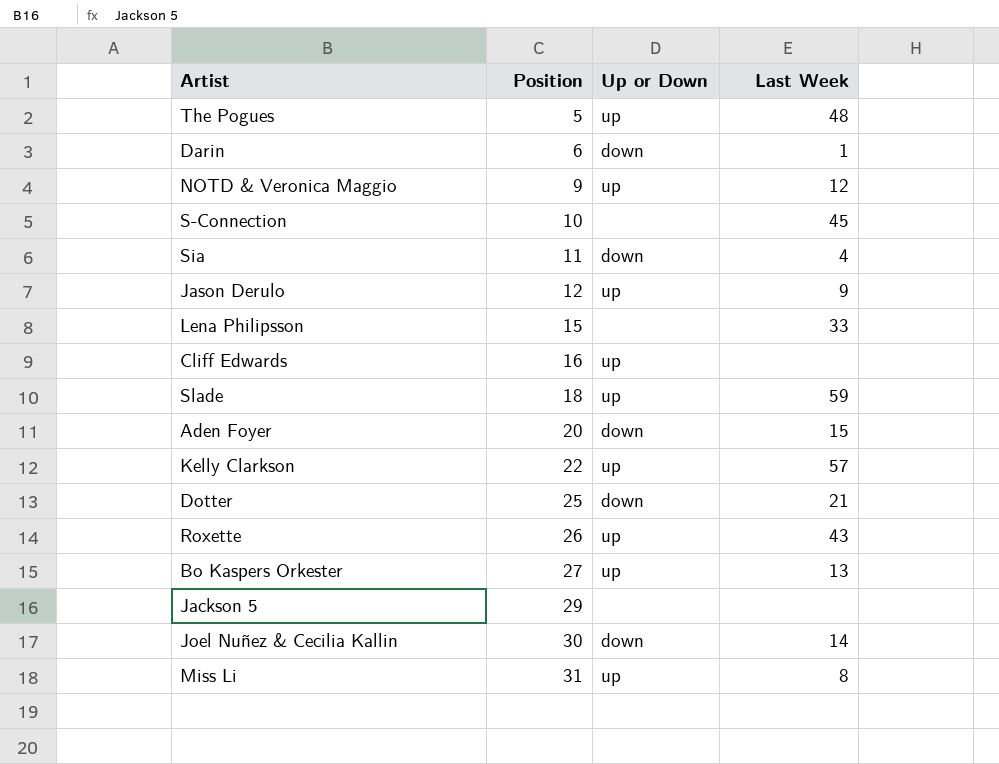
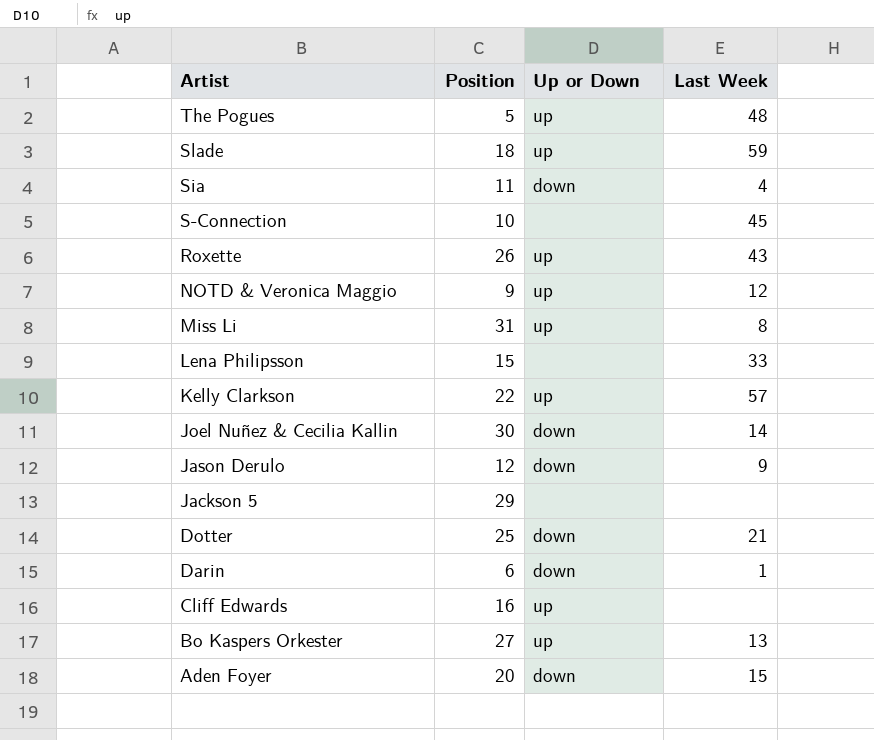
row order: Position ascending -> Artist descending
Jason Derulo | Up or Down: up -> down

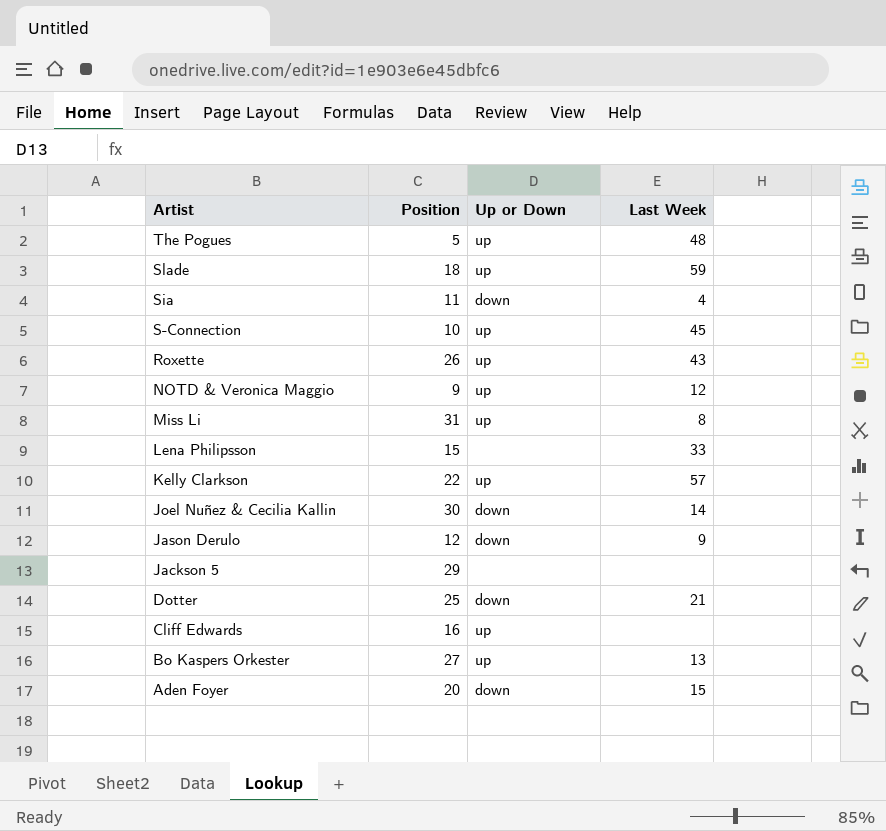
row Darin: 6 | down | 1 -> none
S-Connection | Up or Down: none -> up

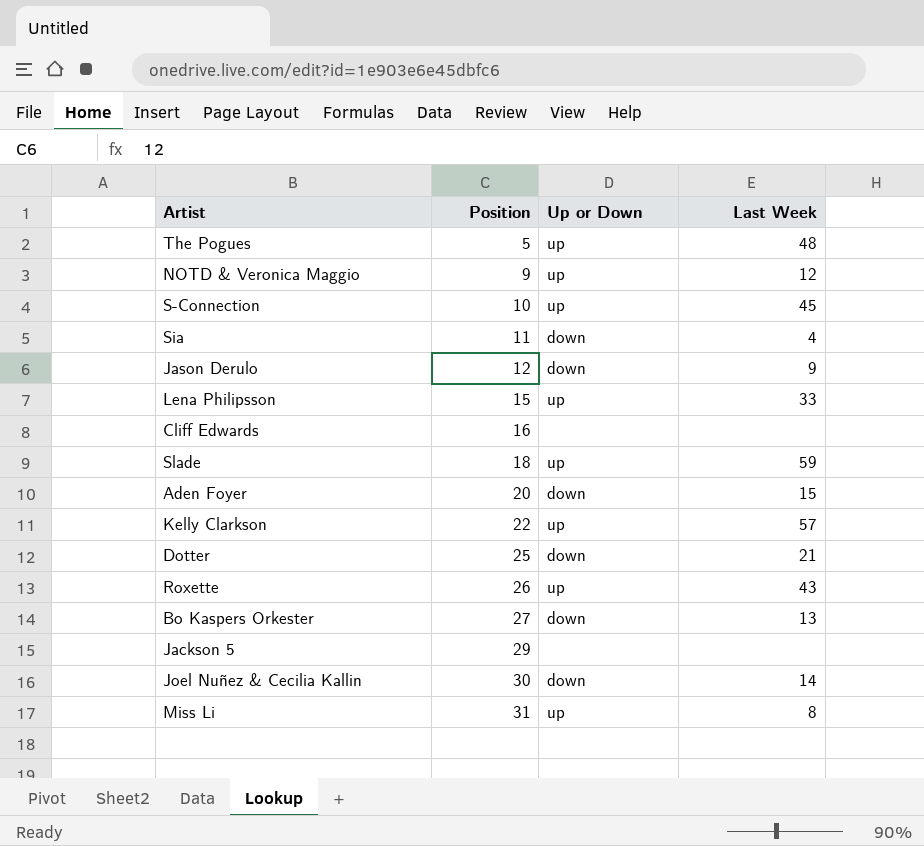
row order: Artist descending -> Position ascending
Lena Philipsson | Up or Down: none -> up
Cliff Edwards | Up or Down: up -> none
Bo Kaspers Orkester | Up or Down: up -> down

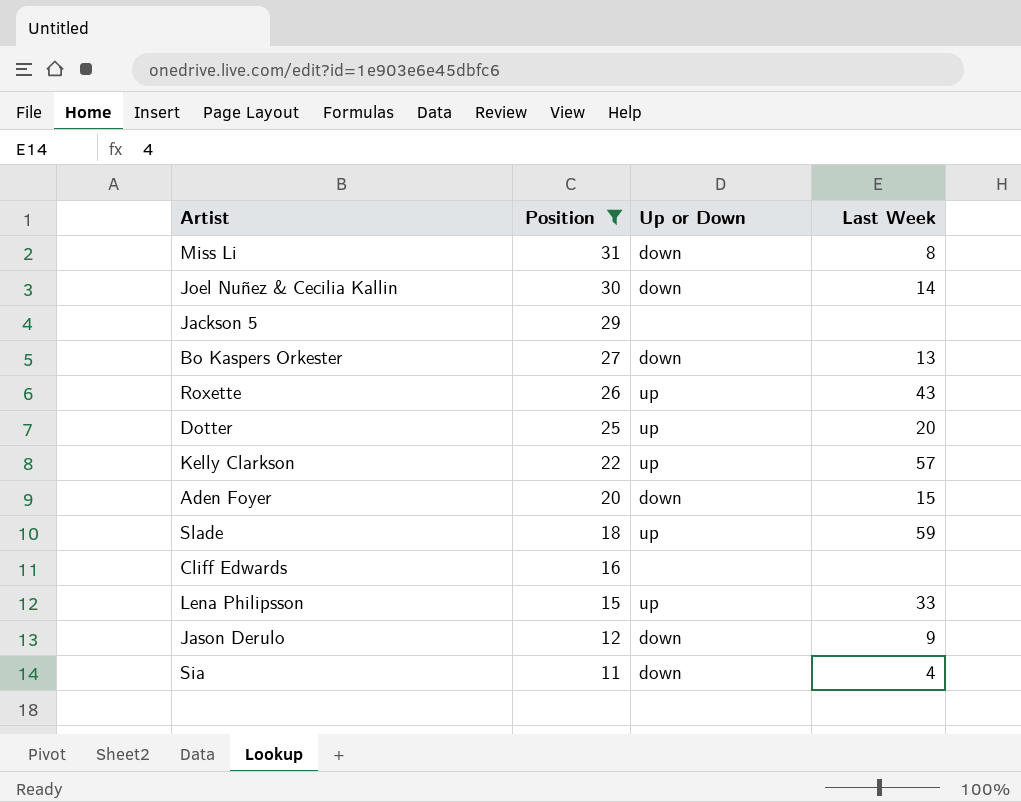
filter: none -> Position >= 11
row order: Position ascending -> Position descending
Miss Li | Up or Down: up -> down
Dotter | Up or Down: down -> up
Dotter | Last Week: 21 -> 20

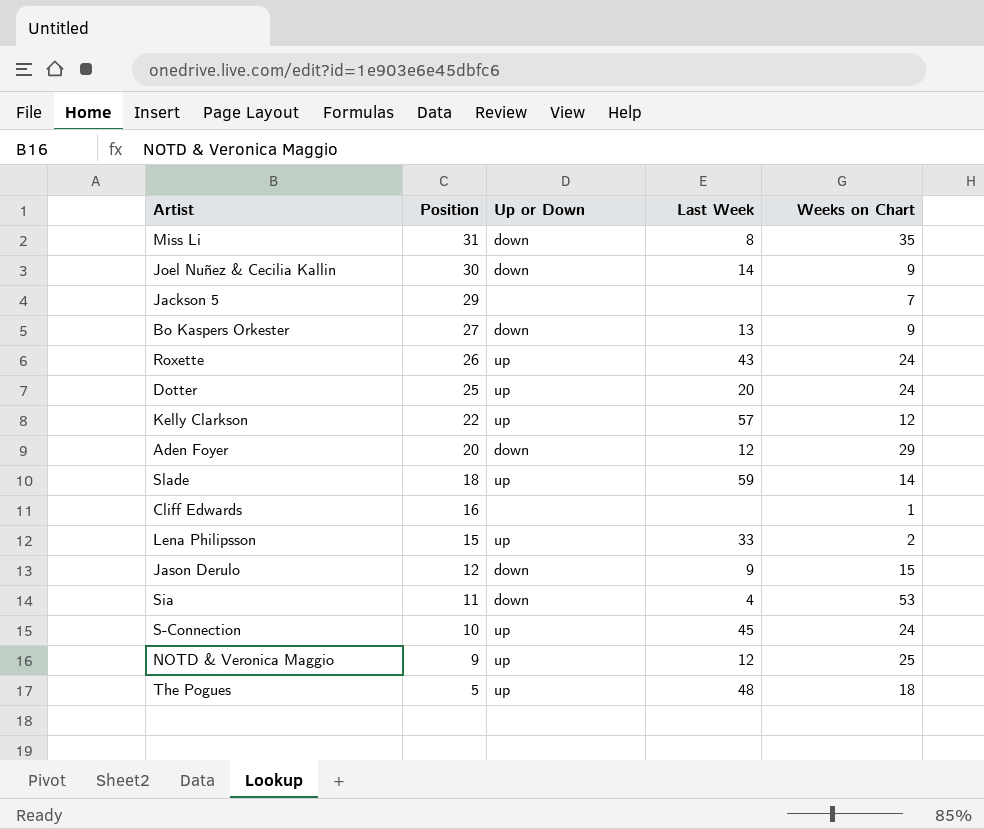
filter: Position >= 11 -> none
column Weeks on Chart | position: none -> 5
Aden Foyer | Last Week: 15 -> 12

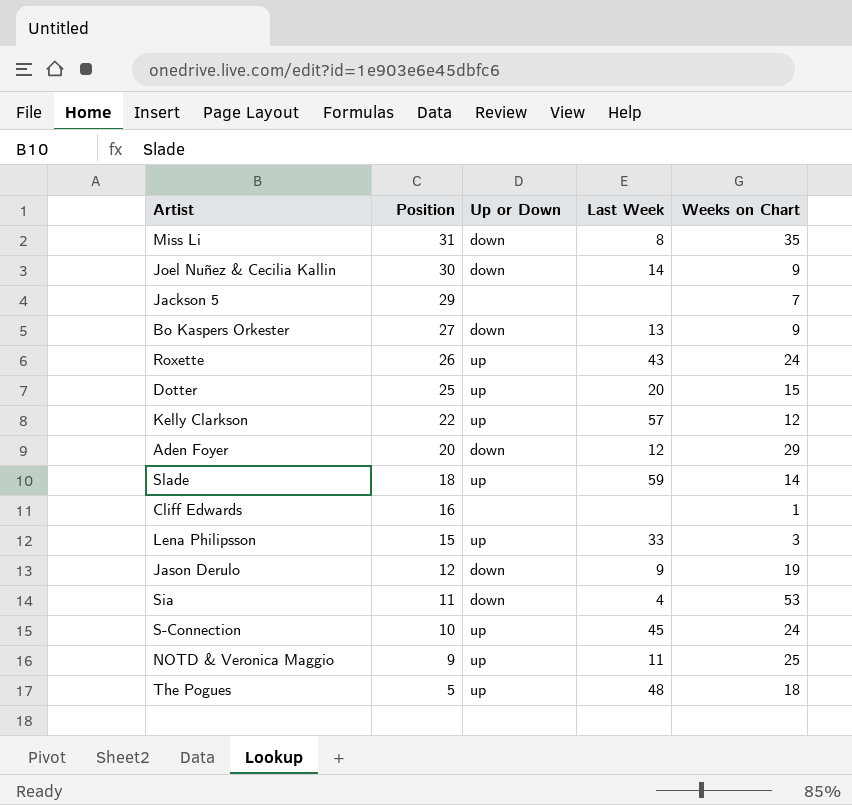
Dotter | Weeks on Chart: 24 -> 15
Lena Philipsson | Weeks on Chart: 2 -> 3
Jason Derulo | Weeks on Chart: 15 -> 19
NOTD & Veronica Maggio | Last Week: 12 -> 11

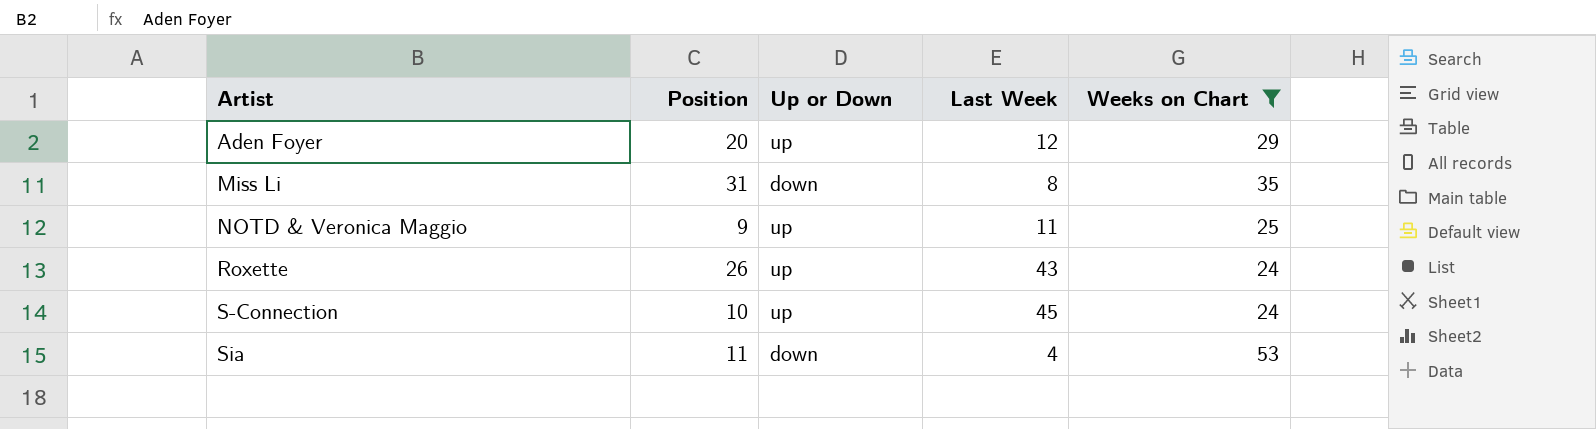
filter: none -> Weeks on Chart >= 24
row order: Position descending -> Artist ascending
Aden Foyer | Up or Down: down -> up

